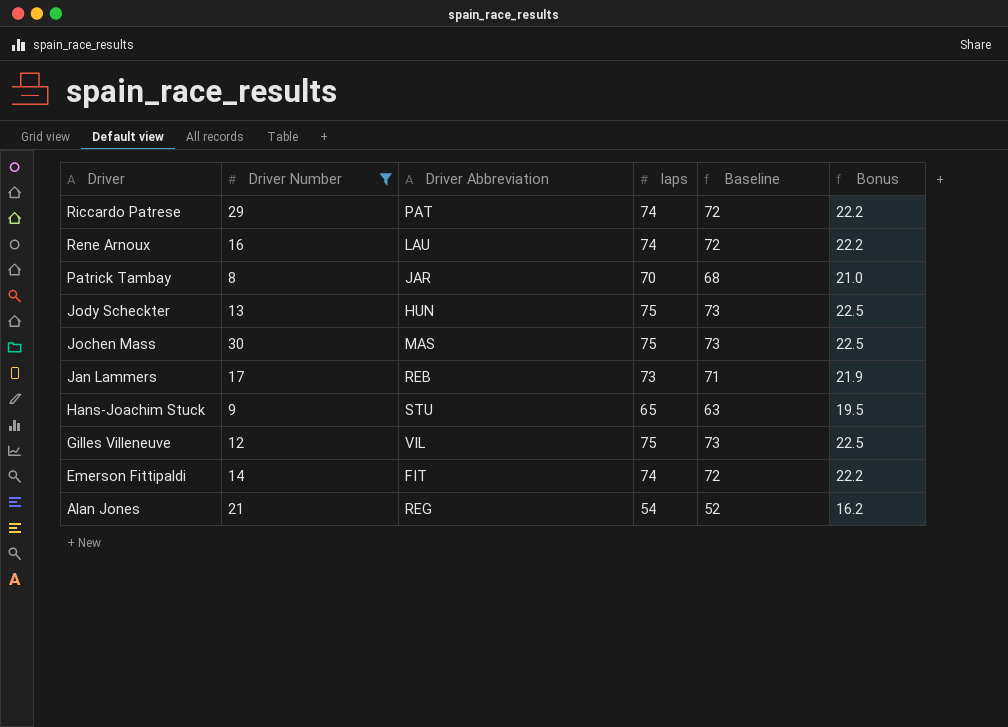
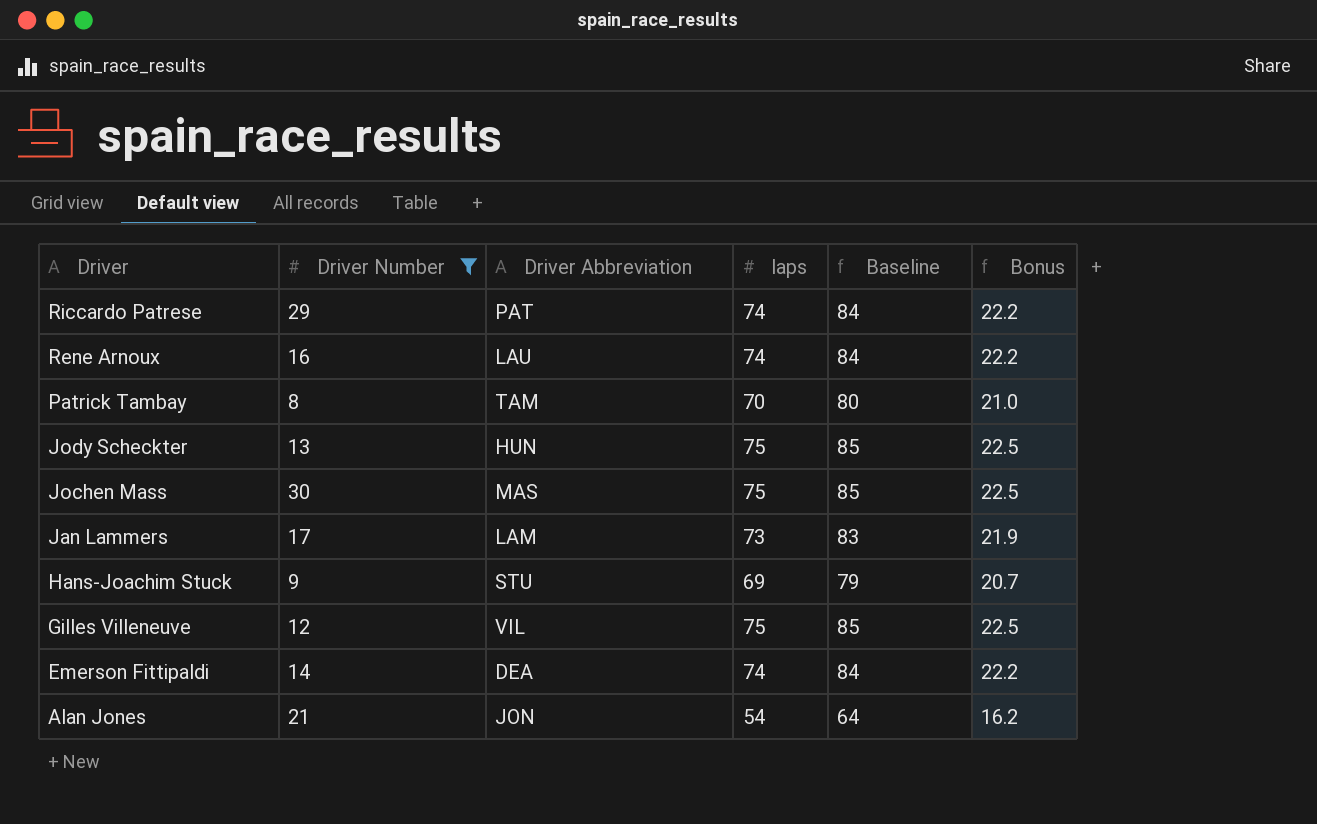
column Baseline | formula: [laps] - 2 -> [laps] + 10
Patrick Tambay | Driver Abbreviation: JAR -> TAM
Jan Lammers | Driver Abbreviation: REB -> LAM
Hans-Joachim Stuck | laps: 65 -> 69
Hans-Joachim Stuck | Bonus: 19.5 -> 20.7
Emerson Fittipaldi | Driver Abbreviation: FIT -> DEA
Alan Jones | Driver Abbreviation: REG -> JON

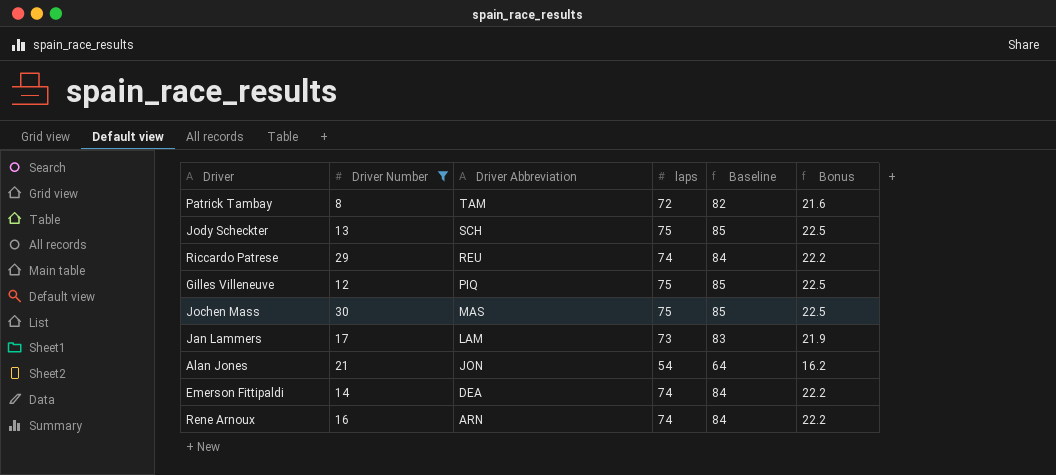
row order: Driver descending -> Driver Abbreviation descending
row Hans-Joachim Stuck: 9 | STU | 69 | 79 | 20.7 -> none
Patrick Tambay | laps: 70 -> 72
Patrick Tambay | Baseline: 80 -> 82
Patrick Tambay | Bonus: 21.0 -> 21.6
Jody Scheckter | Driver Abbreviation: HUN -> SCH
Riccardo Patrese | Driver Abbreviation: PAT -> REU
Gilles Villeneuve | Driver Abbreviation: VIL -> PIQ
Rene Arnoux | Driver Abbreviation: LAU -> ARN

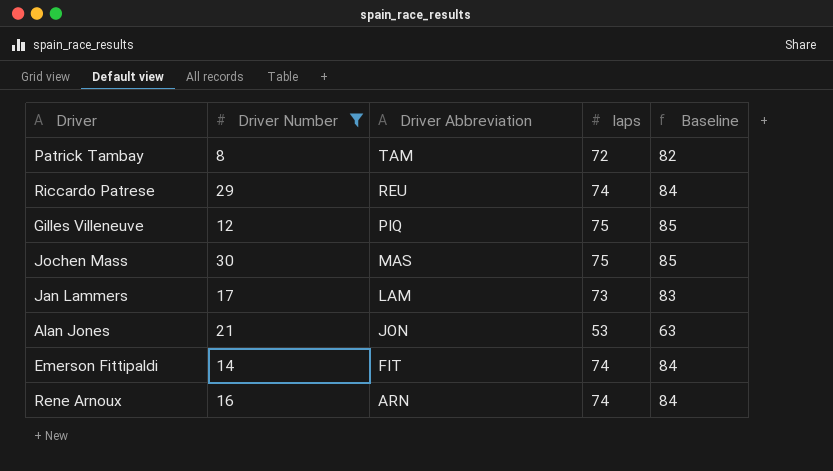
column Bonus | formula: [laps] * 0.3 -> none
row Jody Scheckter: 13 | SCH | 75 | 85 | 22.5 -> none
Alan Jones | laps: 54 -> 53
Alan Jones | Baseline: 64 -> 63
Emerson Fittipaldi | Driver Abbreviation: DEA -> FIT

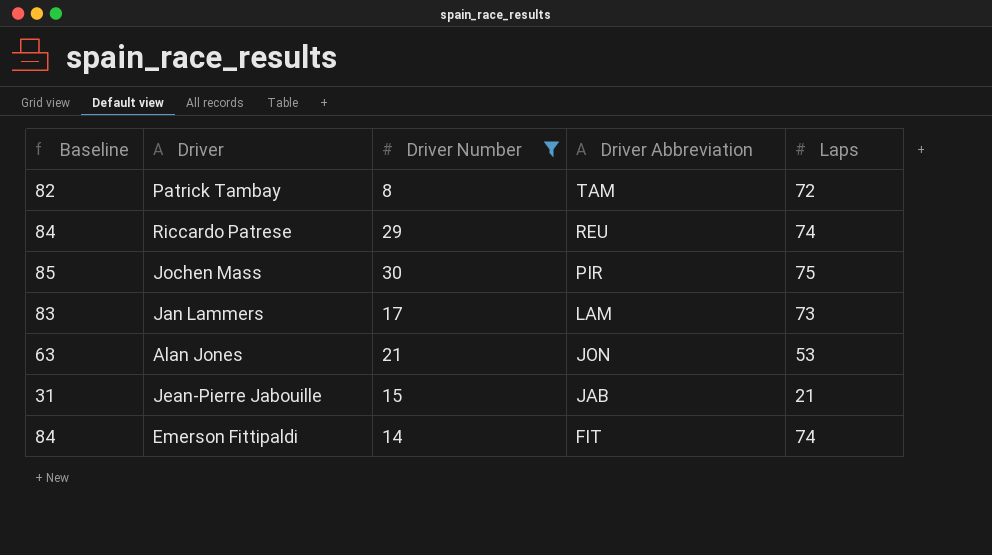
column Baseline | position: 5 -> 1
column name: laps -> Laps
row Gilles Villeneuve: 12 | PIQ | 75 | 85 -> none
row Rene Arnoux: 16 | ARN | 74 | 84 -> none
Jochen Mass | Driver Abbreviation: MAS -> PIR
row Jean-Pierre Jabouille: none -> 31 | 15 | JAB | 21

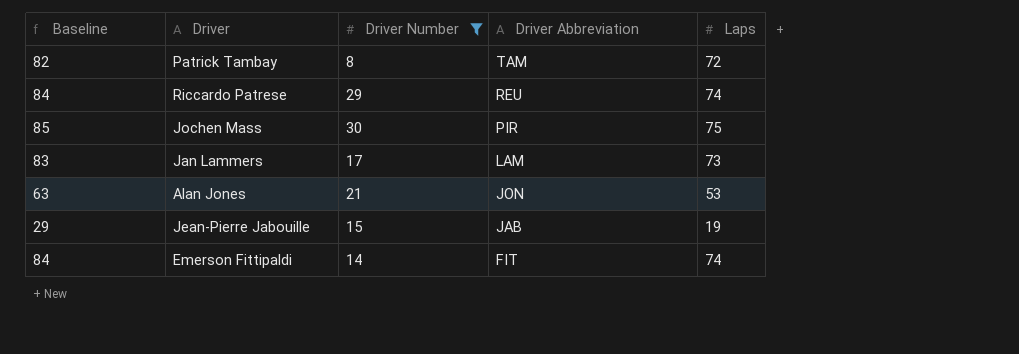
Jean-Pierre Jabouille | Baseline: 31 -> 29
Jean-Pierre Jabouille | Laps: 21 -> 19

